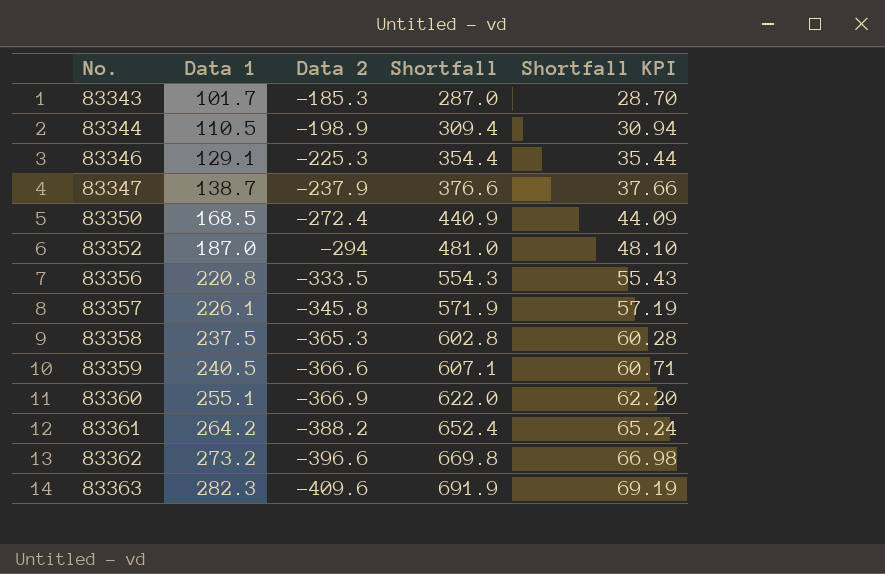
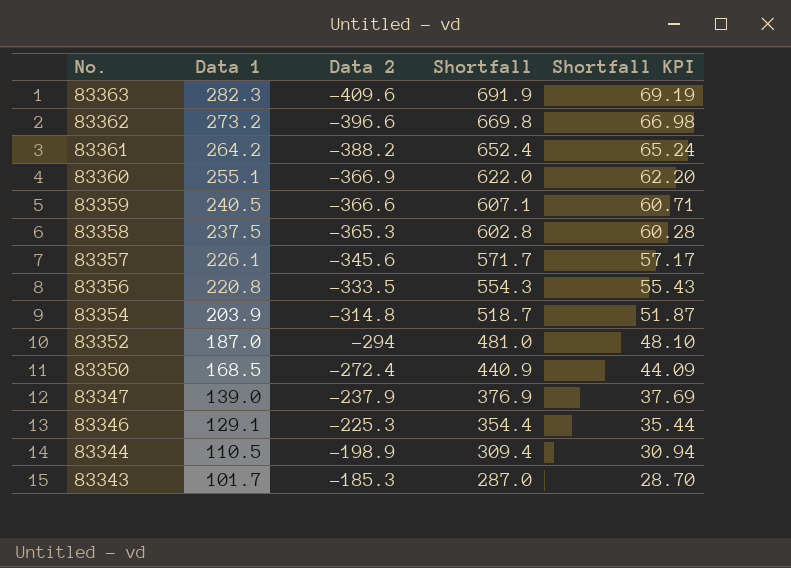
row order: No. ascending -> No. descending
83357 | Data 2: -345.8 -> -345.6
83357 | Shortfall: 571.9 -> 571.7
83357 | Shortfall KPI: 57.19 -> 57.17
row 83354: none -> 203.9 | -314.8 | 518.7 | 51.87
83347 | Data 1: 138.7 -> 139.0
83347 | Shortfall: 376.6 -> 376.9
83347 | Shortfall KPI: 37.66 -> 37.69

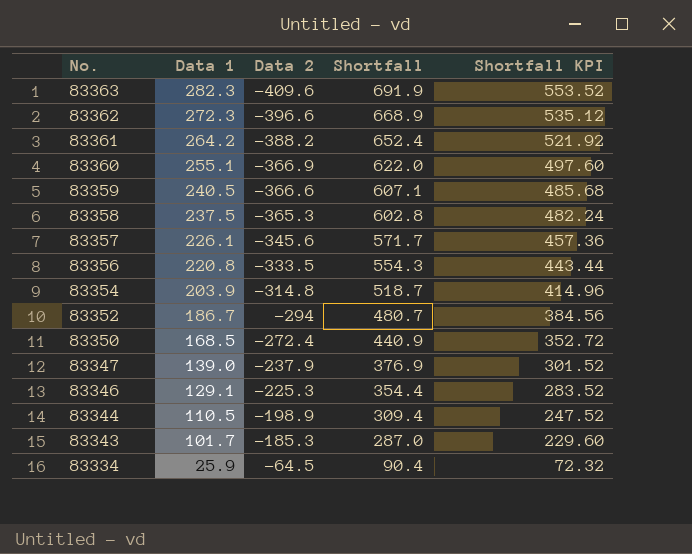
column Shortfall KPI | formula: [Shortfall] * 0.1 -> [Shortfall] * 0.8
83362 | Data 1: 273.2 -> 272.3
83362 | Shortfall: 669.8 -> 668.9
83352 | Data 1: 187.0 -> 186.7
83352 | Shortfall: 481.0 -> 480.7
row 83334: none -> 25.9 | -64.5 | 90.4 | 72.32

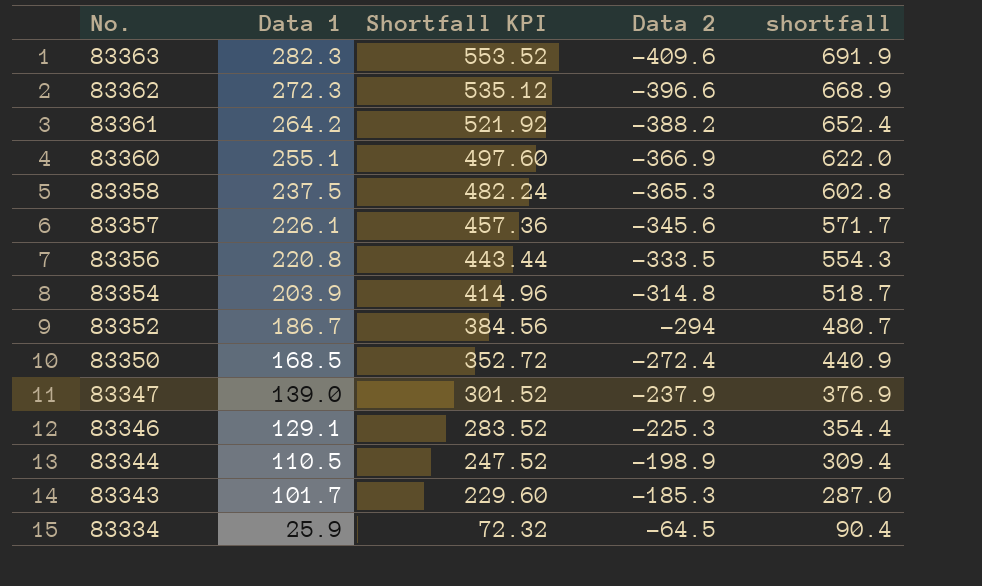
column Shortfall KPI | position: 5 -> 3
column name: Shortfall -> shortfall
row 83359: 240.5 | -366.6 | 607.1 | 485.68 -> none

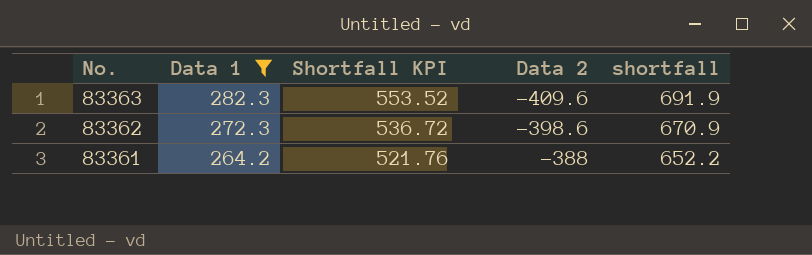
filter: none -> Data 1 >= 264.2
83362 | Shortfall KPI: 535.12 -> 536.72
83362 | Data 2: -396.6 -> -398.6
83362 | shortfall: 668.9 -> 670.9
83361 | Shortfall KPI: 521.92 -> 521.76
83361 | Data 2: -388.2 -> -388
83361 | shortfall: 652.4 -> 652.2

